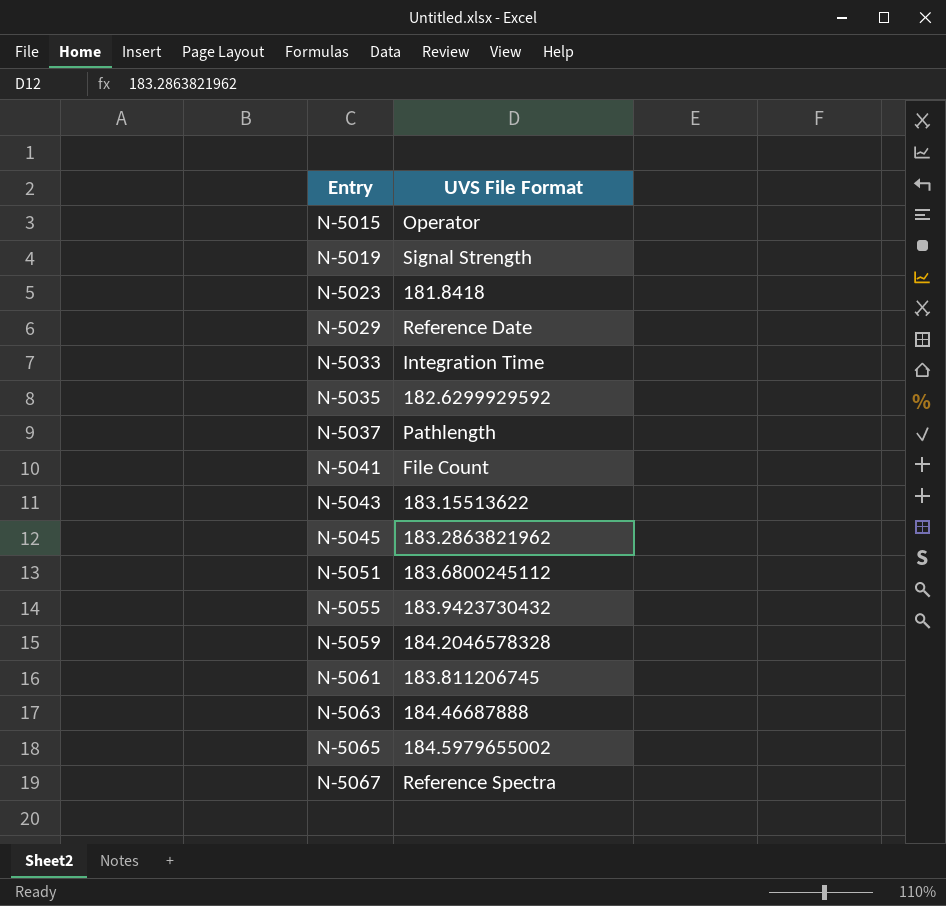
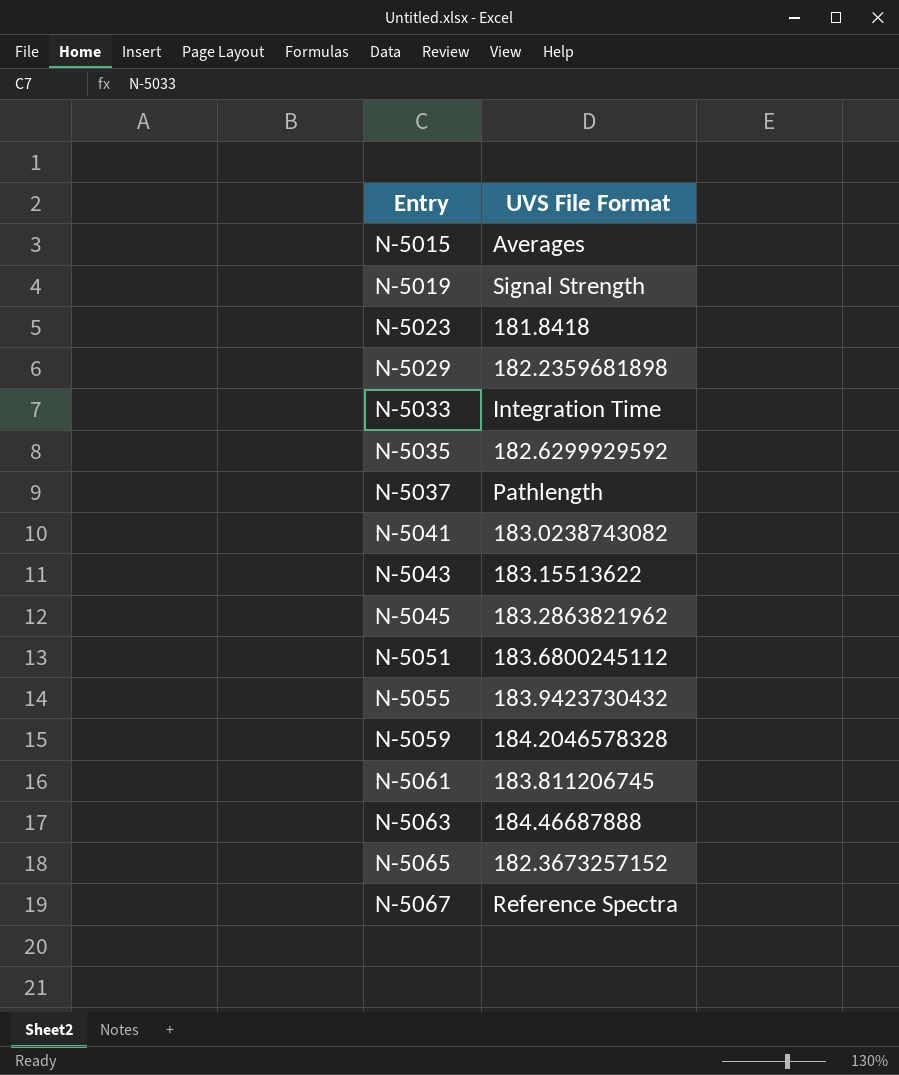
N-5015 | UVS File Format: Operator -> Averages
N-5029 | UVS File Format: Reference Date -> 182.2359681898
N-5041 | UVS File Format: File Count -> 183.0238743082
N-5065 | UVS File Format: 184.5979655002 -> 182.3673257152

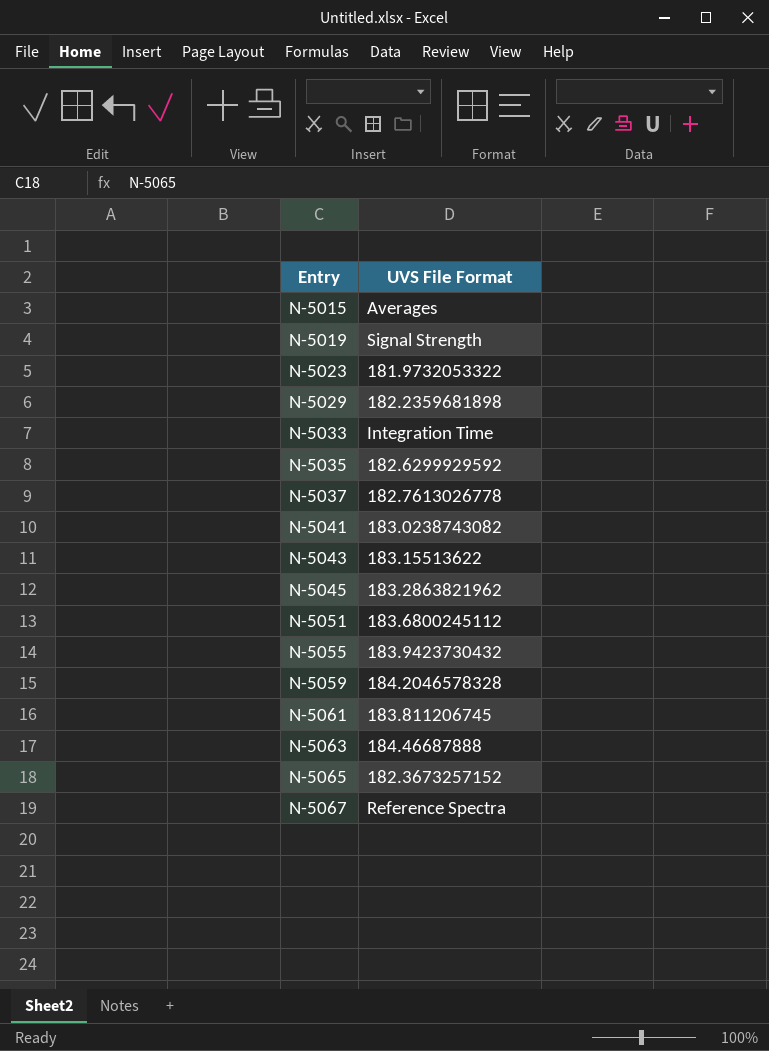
N-5023 | UVS File Format: 181.8418 -> 181.9732053322
N-5037 | UVS File Format: Pathlength -> 182.7613026778

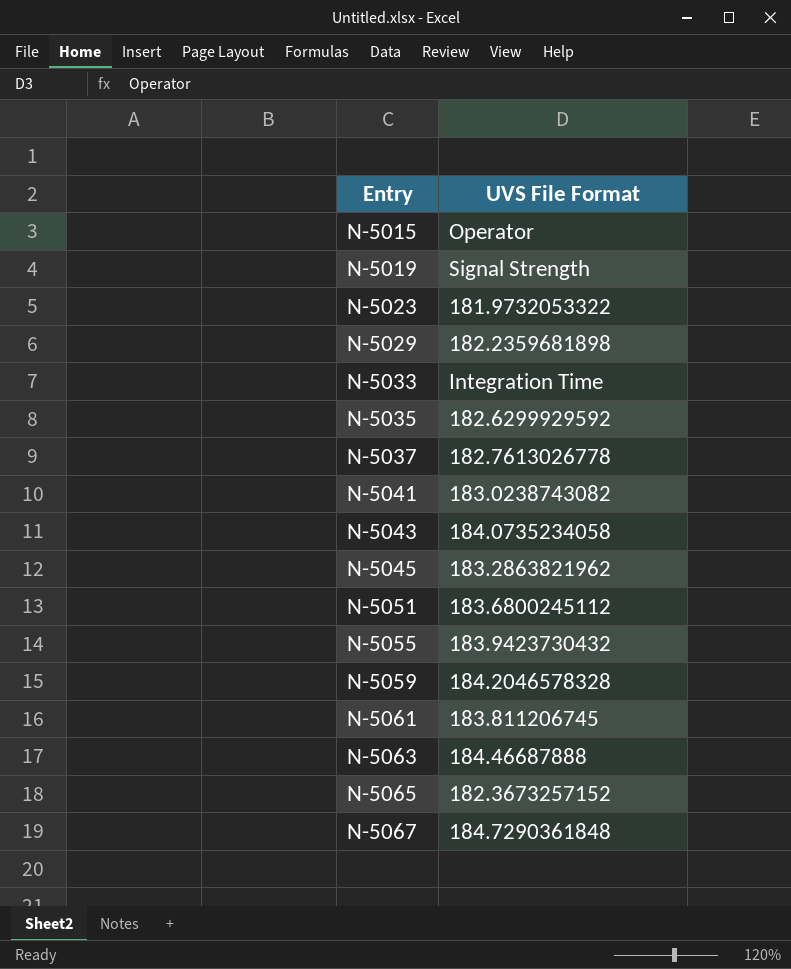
N-5015 | UVS File Format: Averages -> Operator
N-5043 | UVS File Format: 183.15513622 -> 184.0735234058
N-5067 | UVS File Format: Reference Spectra -> 184.7290361848

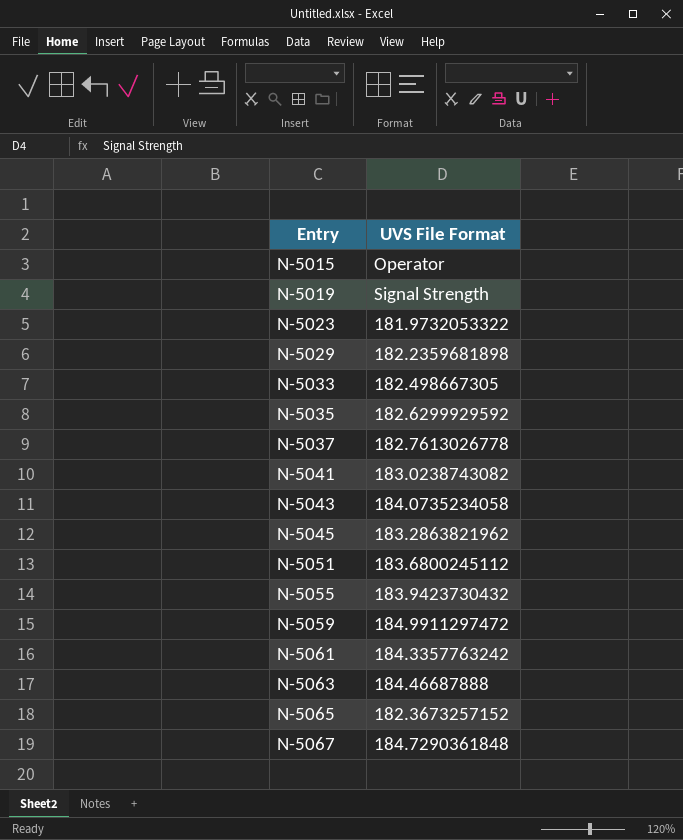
N-5033 | UVS File Format: Integration Time -> 182.498667305
N-5059 | UVS File Format: 184.2046578328 -> 184.9911297472
N-5061 | UVS File Format: 183.811206745 -> 184.3357763242

